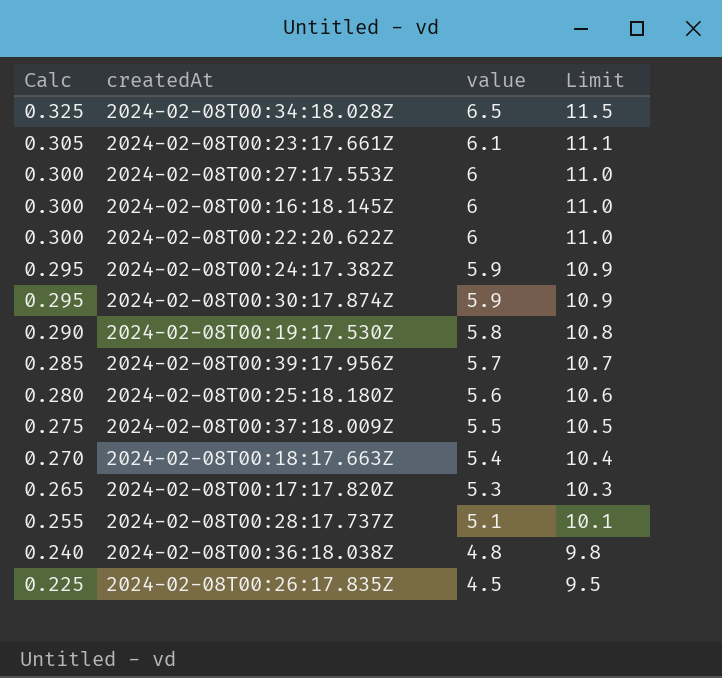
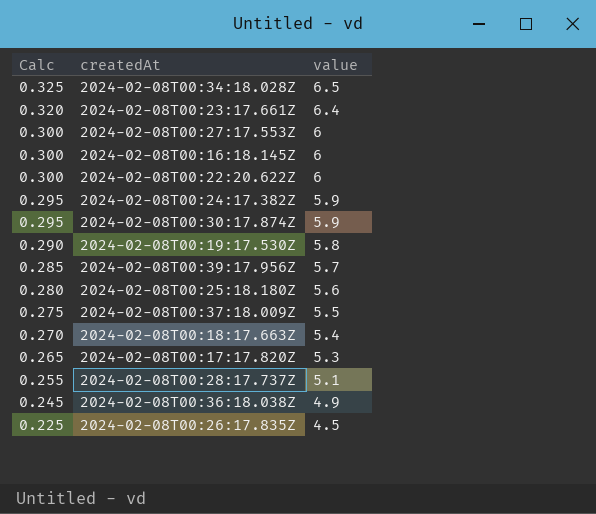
column Limit | formula: [value] + 5 -> none
2024-02-08T00:23:17.661Z | Calc: 0.305 -> 0.320
2024-02-08T00:23:17.661Z | value: 6.1 -> 6.4
2024-02-08T00:36:18.038Z | Calc: 0.240 -> 0.245
2024-02-08T00:36:18.038Z | value: 4.8 -> 4.9

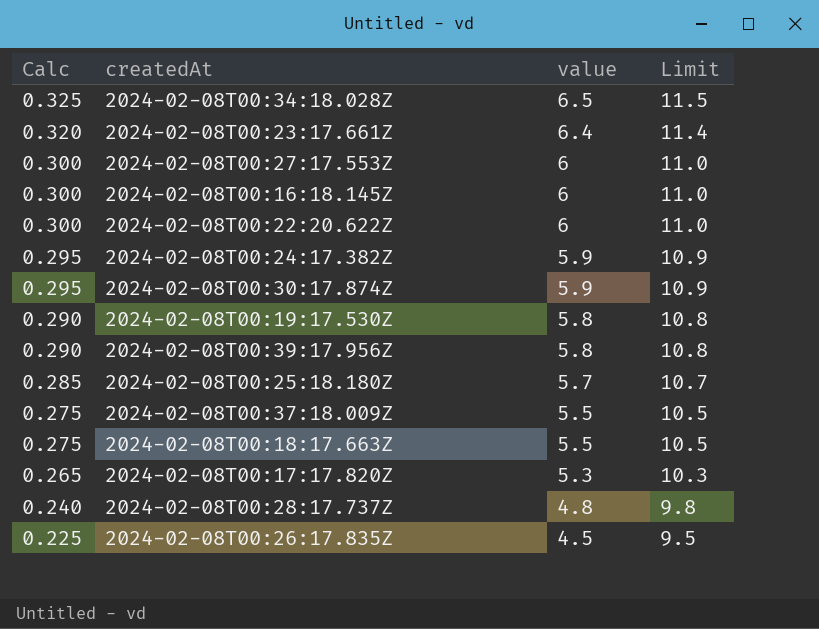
column Limit | formula: none -> [value] + 5
row 2024-02-08T00:36:18.038Z: 0.245 | 4.9 -> none
2024-02-08T00:39:17.956Z | Calc: 0.285 -> 0.290
2024-02-08T00:39:17.956Z | value: 5.7 -> 5.8
2024-02-08T00:25:18.180Z | Calc: 0.280 -> 0.285
2024-02-08T00:25:18.180Z | value: 5.6 -> 5.7
2024-02-08T00:18:17.663Z | Calc: 0.270 -> 0.275
2024-02-08T00:18:17.663Z | value: 5.4 -> 5.5
2024-02-08T00:28:17.737Z | Calc: 0.255 -> 0.240
2024-02-08T00:28:17.737Z | value: 5.1 -> 4.8

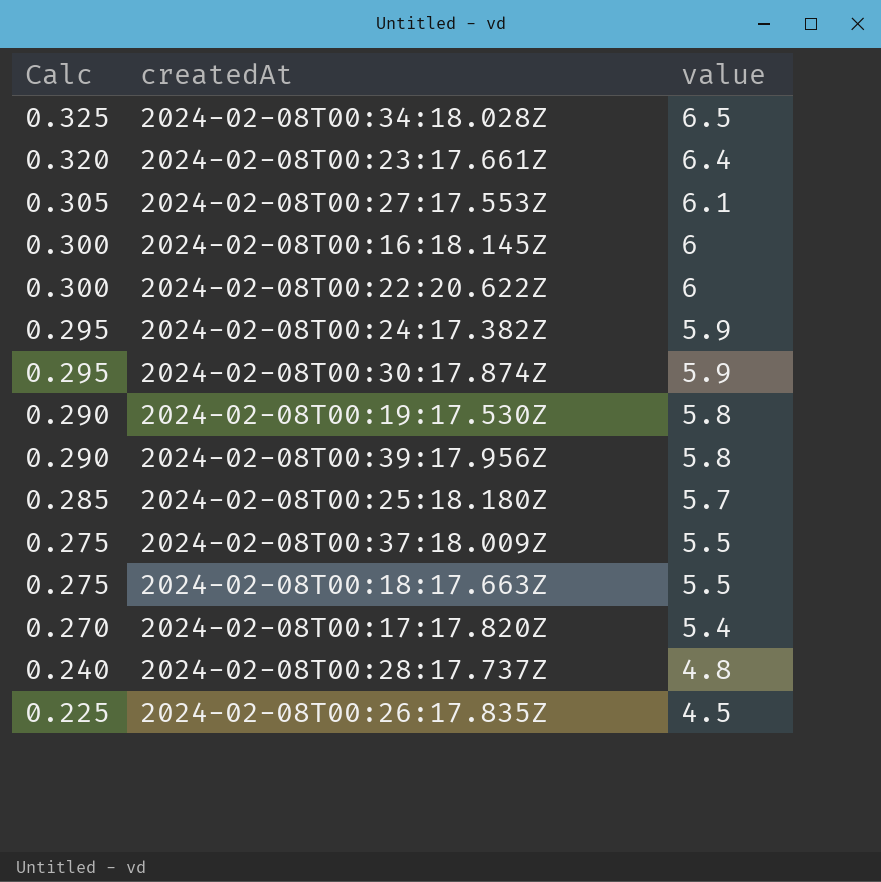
column Limit | formula: [value] + 5 -> none
2024-02-08T00:27:17.553Z | Calc: 0.300 -> 0.305
2024-02-08T00:27:17.553Z | value: 6 -> 6.1
2024-02-08T00:17:17.820Z | Calc: 0.265 -> 0.270
2024-02-08T00:17:17.820Z | value: 5.3 -> 5.4

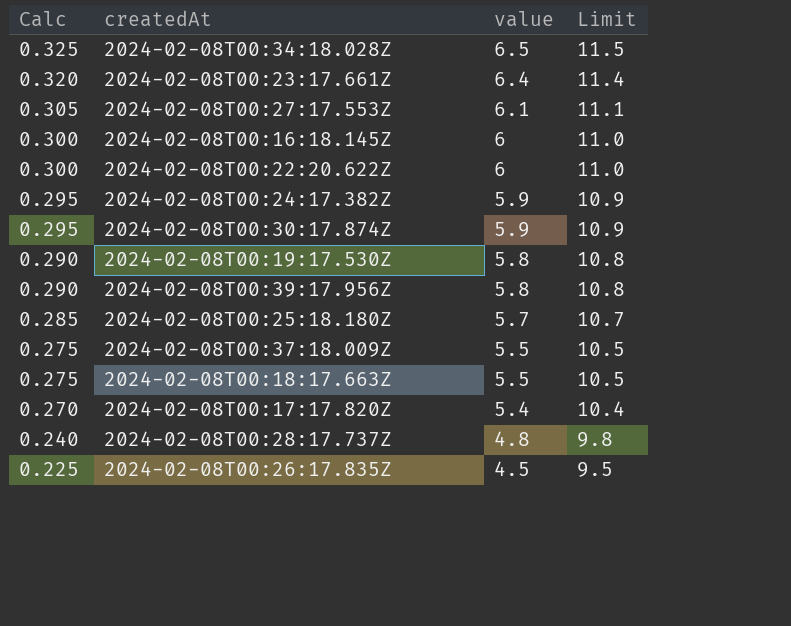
column Limit | formula: none -> [value] + 5

